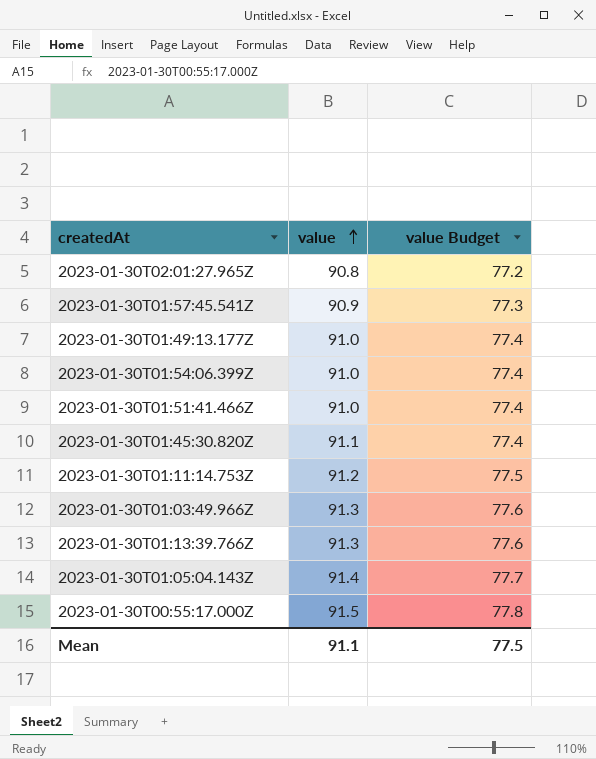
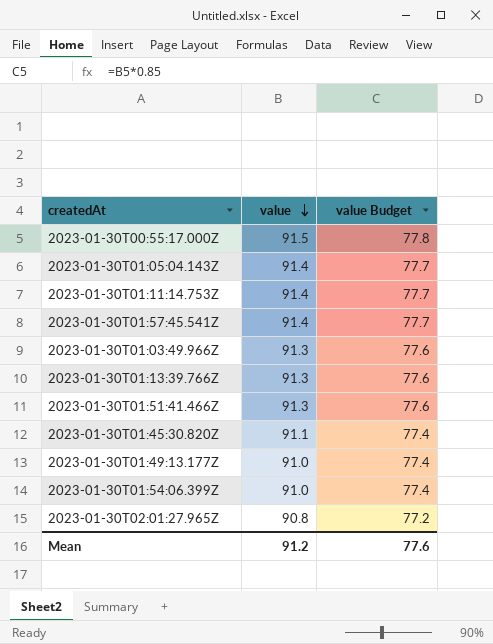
row order: value ascending -> value descending
2023-01-30T01:11:14.753Z | value: 91.2 -> 91.4
2023-01-30T01:11:14.753Z | value Budget: 77.5 -> 77.7
2023-01-30T01:57:45.541Z | value: 90.9 -> 91.4
2023-01-30T01:57:45.541Z | value Budget: 77.3 -> 77.7
2023-01-30T01:51:41.466Z | value: 91.0 -> 91.3
2023-01-30T01:51:41.466Z | value Budget: 77.4 -> 77.6
Mean | value: 91.1 -> 91.2
Mean | value Budget: 77.5 -> 77.6

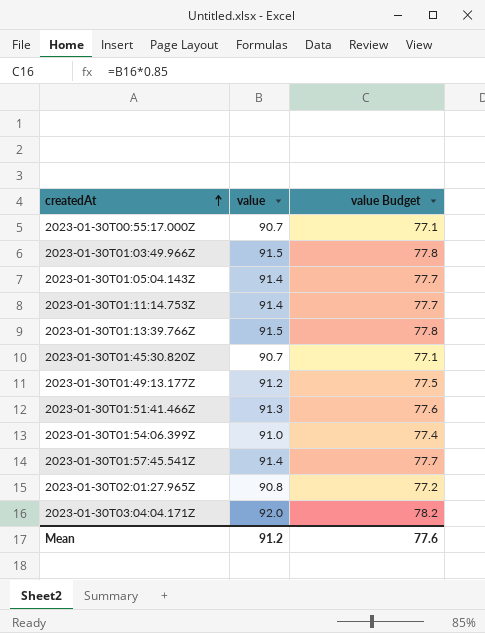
row order: value descending -> createdAt ascending
2023-01-30T00:55:17.000Z | value: 91.5 -> 90.7
2023-01-30T00:55:17.000Z | value Budget: 77.8 -> 77.1
2023-01-30T01:03:49.966Z | value: 91.3 -> 91.5
2023-01-30T01:03:49.966Z | value Budget: 77.6 -> 77.8
2023-01-30T01:13:39.766Z | value: 91.3 -> 91.5
2023-01-30T01:13:39.766Z | value Budget: 77.6 -> 77.8
2023-01-30T01:45:30.820Z | value: 91.1 -> 90.7
2023-01-30T01:45:30.820Z | value Budget: 77.4 -> 77.1
2023-01-30T01:49:13.177Z | value: 91.0 -> 91.2
2023-01-30T01:49:13.177Z | value Budget: 77.4 -> 77.5
row 2023-01-30T03:04:04.171Z: none -> 92.0 | 78.2

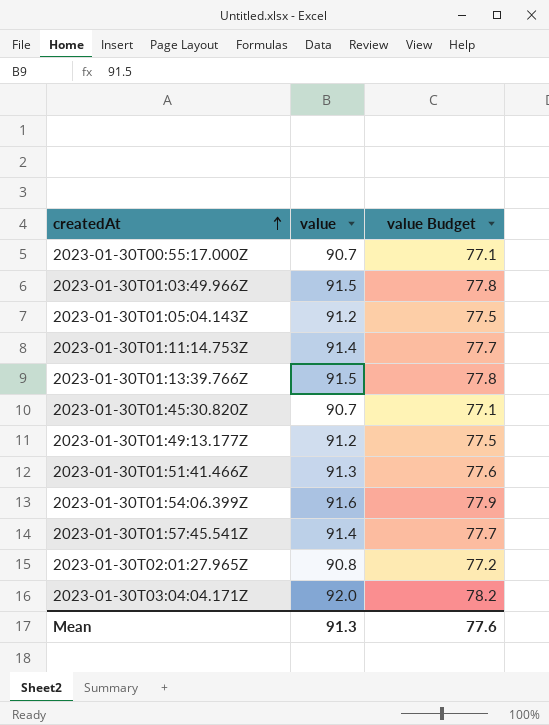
2023-01-30T01:05:04.143Z | value: 91.4 -> 91.2
2023-01-30T01:05:04.143Z | value Budget: 77.7 -> 77.5
2023-01-30T01:54:06.399Z | value: 91.0 -> 91.6
2023-01-30T01:54:06.399Z | value Budget: 77.4 -> 77.9
Mean | value: 91.2 -> 91.3

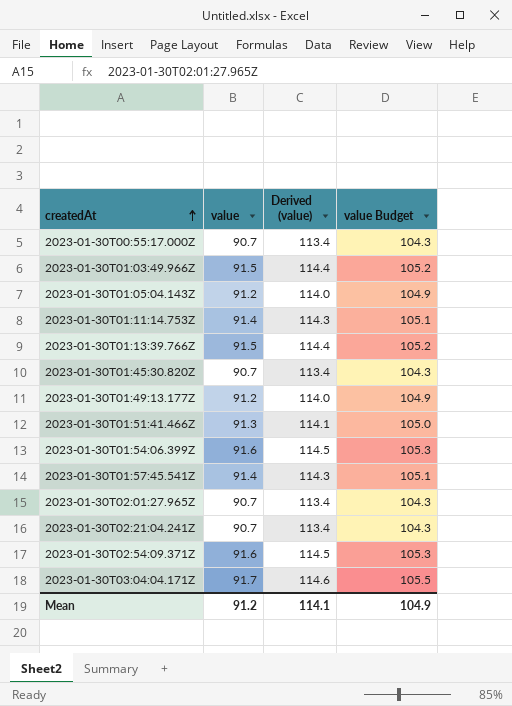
column Derived (value) | formula: none -> [value] * 1.25
column value Budget | formula: [value] * 0.85 -> [value] * 1.15
2023-01-30T02:01:27.965Z | value: 90.8 -> 90.7
row 2023-01-30T02:21:04.241Z: none -> 90.7 | 113.4 | 104.3
row 2023-01-30T02:54:09.371Z: none -> 91.6 | 114.5 | 105.3
2023-01-30T03:04:04.171Z | value: 92.0 -> 91.7
Mean | value: 91.3 -> 91.2
Mean | value Budget: 77.6 -> 104.9

